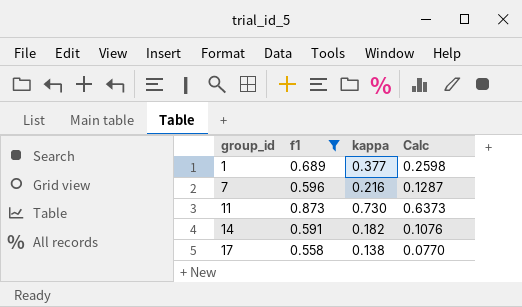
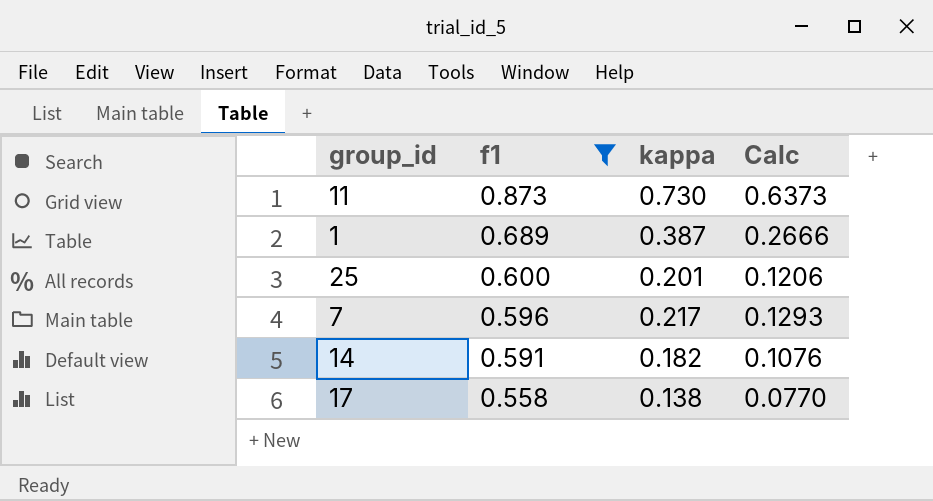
row order: group_id ascending -> f1 descending
1 | kappa: 0.377 -> 0.387
1 | Calc: 0.2598 -> 0.2666
row 25: none -> 0.600 | 0.201 | 0.1206
7 | kappa: 0.216 -> 0.217
7 | Calc: 0.1287 -> 0.1293

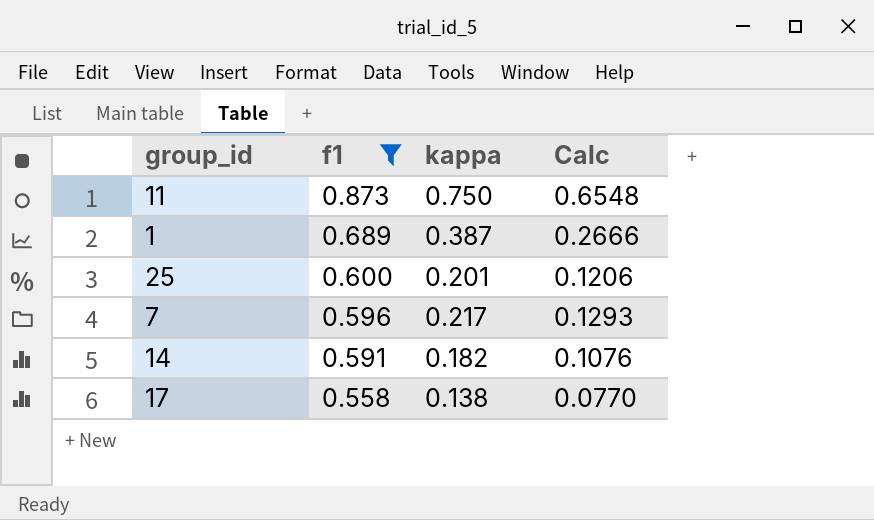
11 | kappa: 0.730 -> 0.750
11 | Calc: 0.6373 -> 0.6548

